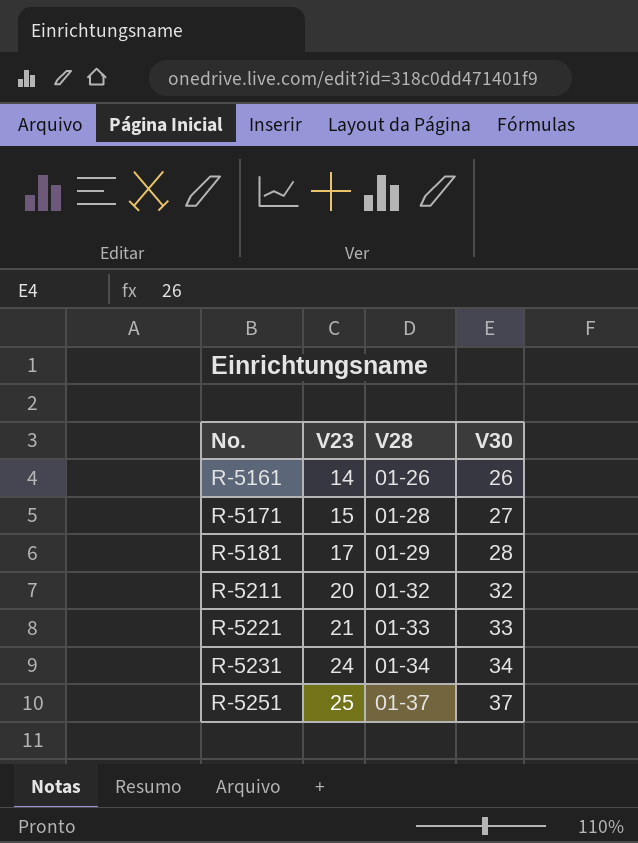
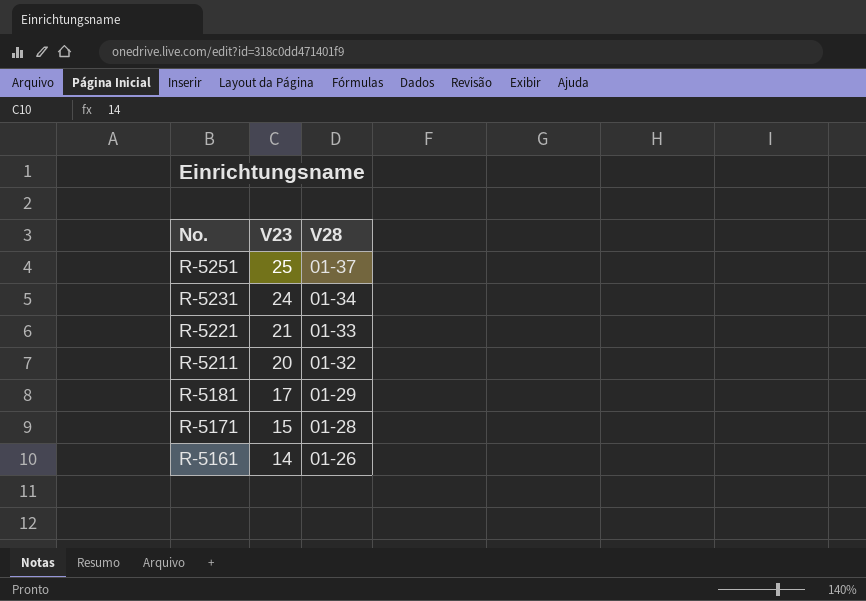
row order: No. ascending -> No. descending
column V30 | position: 4 -> none

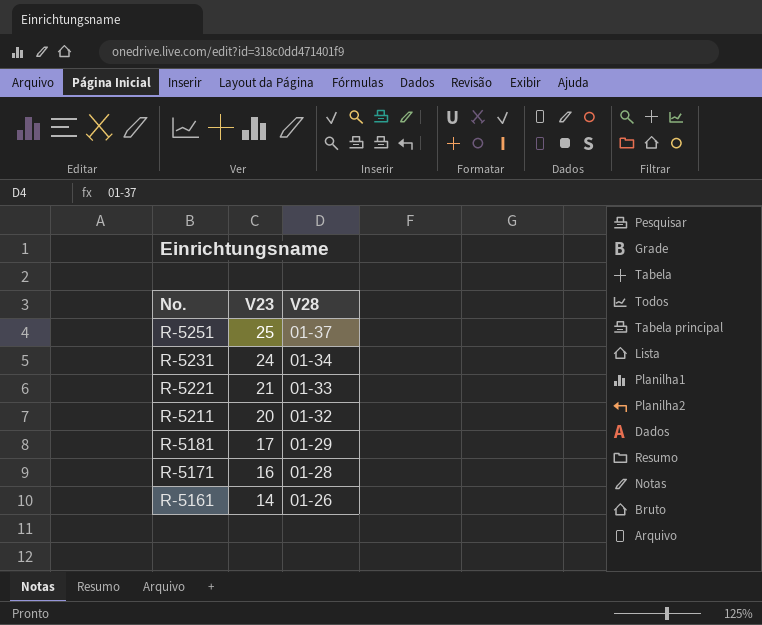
R-5171 | V23: 15 -> 16

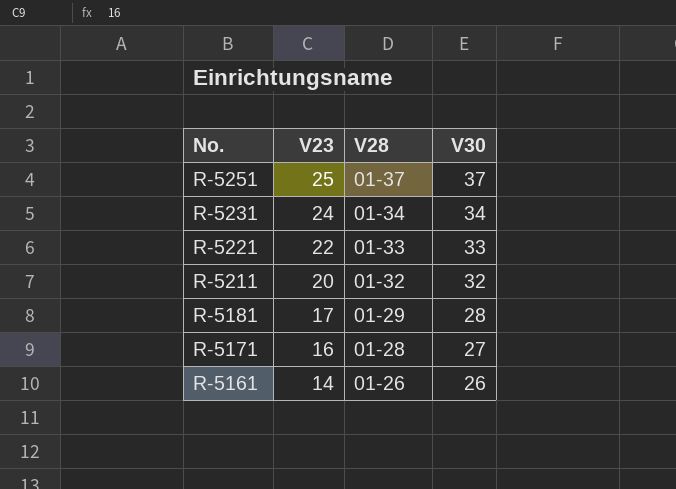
column V30 | position: none -> 4
R-5221 | V23: 21 -> 22

